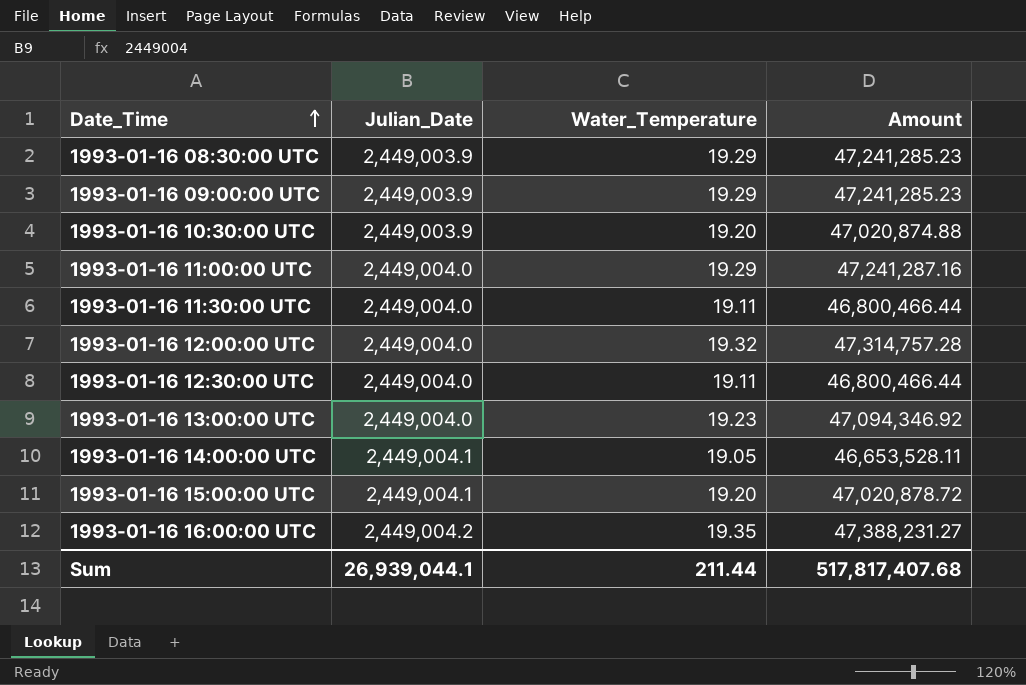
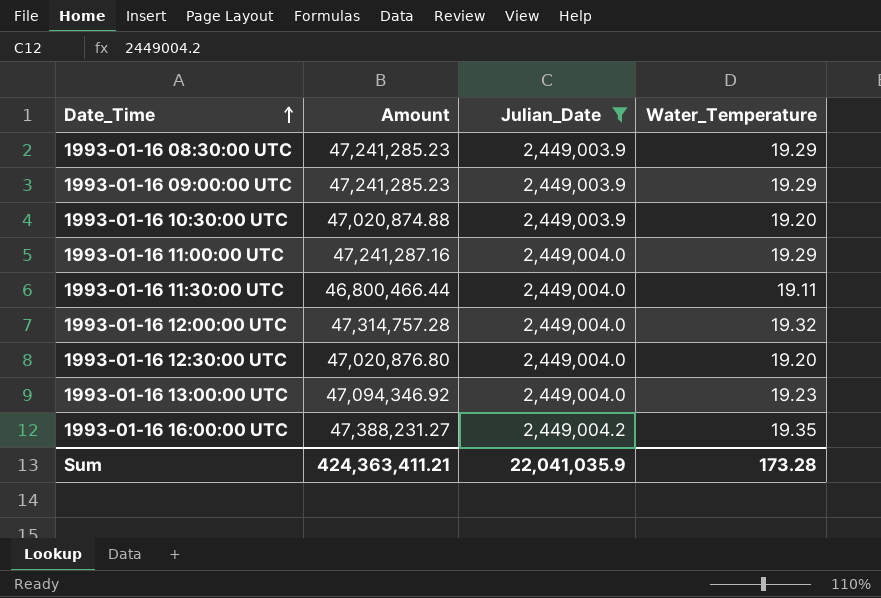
filter: none -> Julian_Date != 2,449,004.1
column Amount | position: 4 -> 2
1993-01-16 12:30:00 UTC | Amount: 46,800,466.44 -> 47,020,876.80
1993-01-16 12:30:00 UTC | Water_Temperature: 19.11 -> 19.20
Sum | Amount: 517,817,407.68 -> 424,363,411.21
Sum | Julian_Date: 26,939,044.1 -> 22,041,035.9
Sum | Water_Temperature: 211.44 -> 173.28

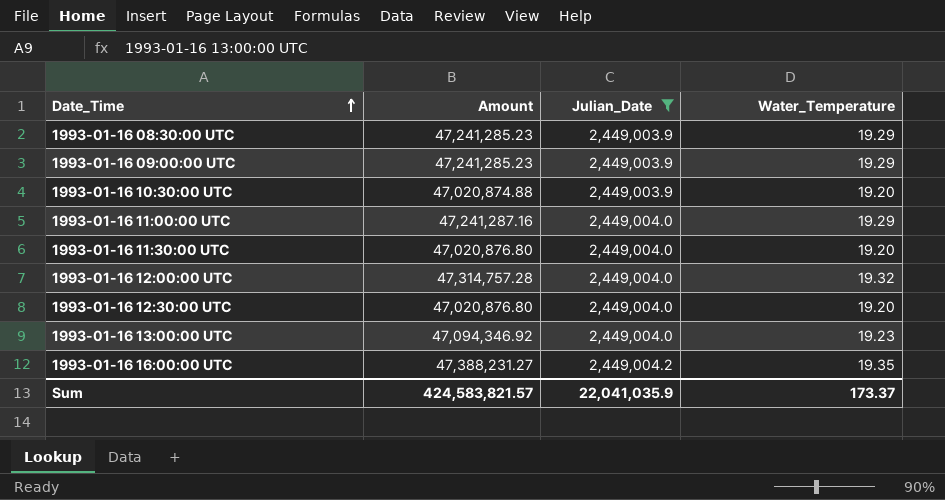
1993-01-16 11:30:00 UTC | Amount: 46,800,466.44 -> 47,020,876.80
1993-01-16 11:30:00 UTC | Water_Temperature: 19.11 -> 19.20
Sum | Amount: 424,363,411.21 -> 424,583,821.57
Sum | Water_Temperature: 173.28 -> 173.37

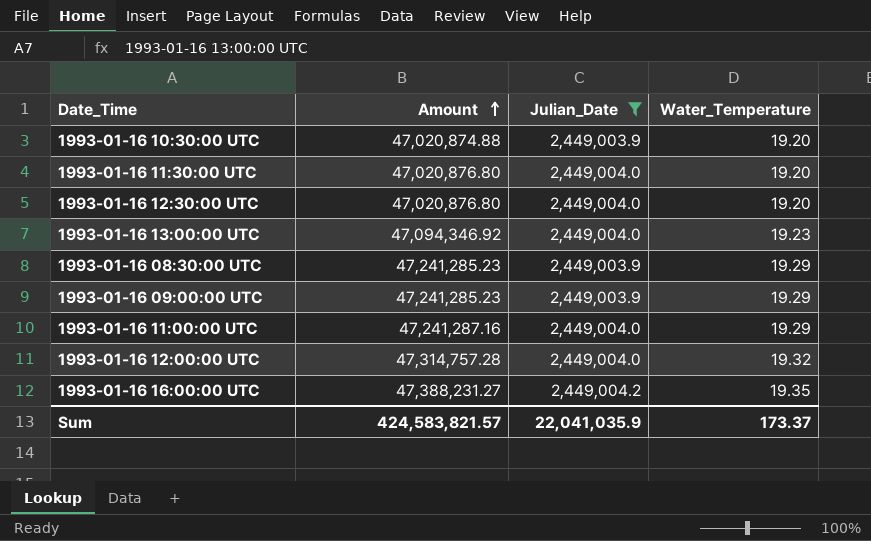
row order: Date_Time ascending -> Amount ascending

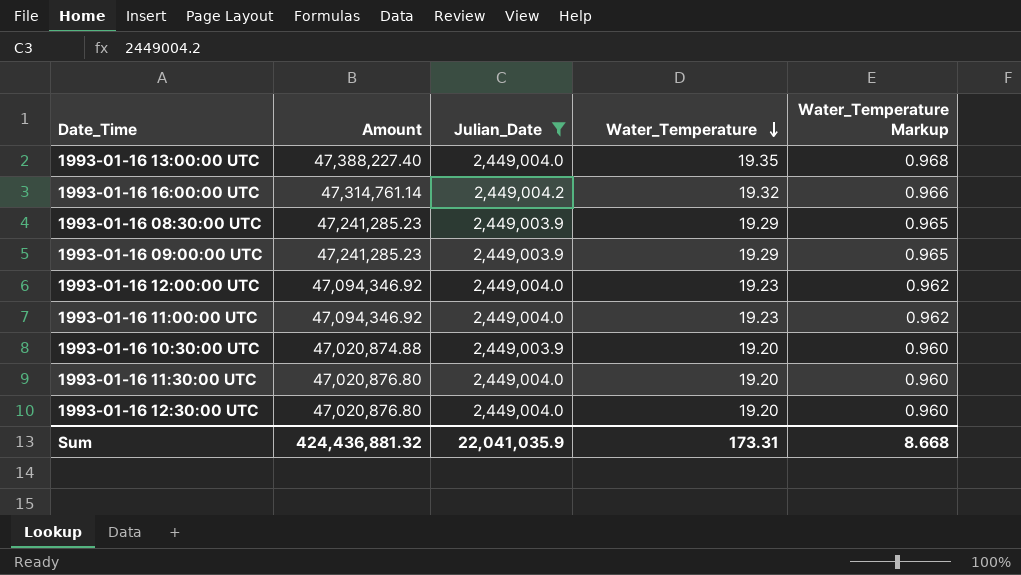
row order: Amount ascending -> Water_Temperature descending
column Water_Temperature Markup | formula: none -> [Water_Temperature] * 0.05
1993-01-16 13:00:00 UTC | Amount: 47,094,346.92 -> 47,388,227.40
1993-01-16 13:00:00 UTC | Water_Temperature: 19.23 -> 19.35
1993-01-16 16:00:00 UTC | Amount: 47,388,231.27 -> 47,314,761.14
1993-01-16 16:00:00 UTC | Water_Temperature: 19.35 -> 19.32
1993-01-16 12:00:00 UTC | Amount: 47,314,757.28 -> 47,094,346.92
1993-01-16 12:00:00 UTC | Water_Temperature: 19.32 -> 19.23
1993-01-16 11:00:00 UTC | Amount: 47,241,287.16 -> 47,094,346.92
1993-01-16 11:00:00 UTC | Water_Temperature: 19.29 -> 19.23
Sum | Amount: 424,583,821.57 -> 424,436,881.32
Sum | Water_Temperature: 173.37 -> 173.31

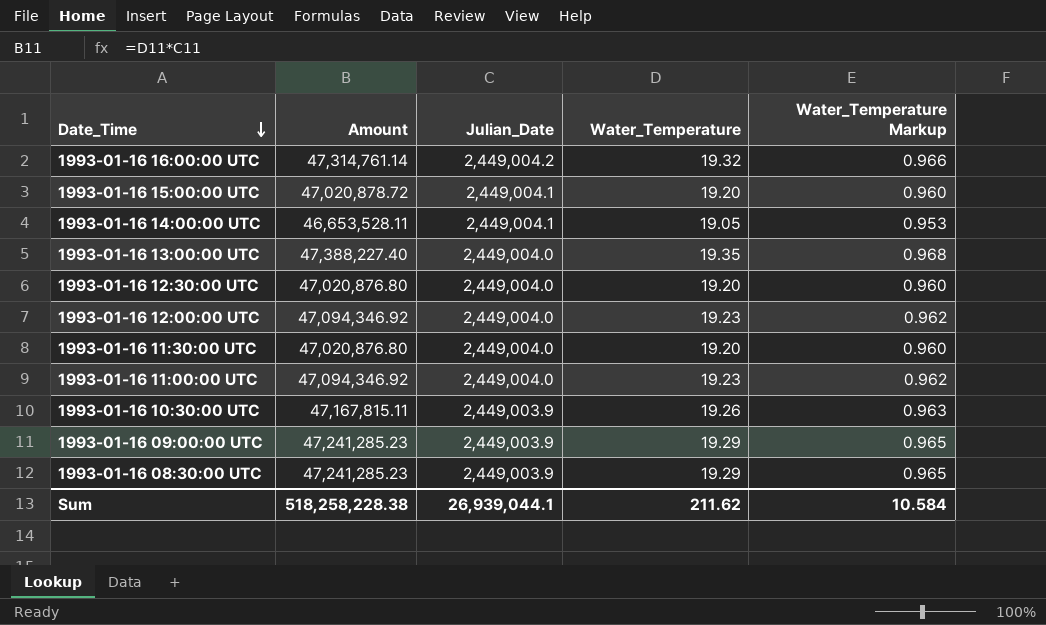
filter: Julian_Date != 2,449,004.1 -> none
row order: Water_Temperature descending -> Date_Time descending
1993-01-16 10:30:00 UTC | Amount: 47,020,874.88 -> 47,167,815.11
1993-01-16 10:30:00 UTC | Water_Temperature: 19.20 -> 19.26
1993-01-16 10:30:00 UTC | Water_Temperature Markup: 0.960 -> 0.963
Sum | Amount: 424,436,881.32 -> 518,258,228.38
Sum | Julian_Date: 22,041,035.9 -> 26,939,044.1
Sum | Water_Temperature: 173.31 -> 211.62
Sum | Water_Temperature Markup: 8.668 -> 10.584

